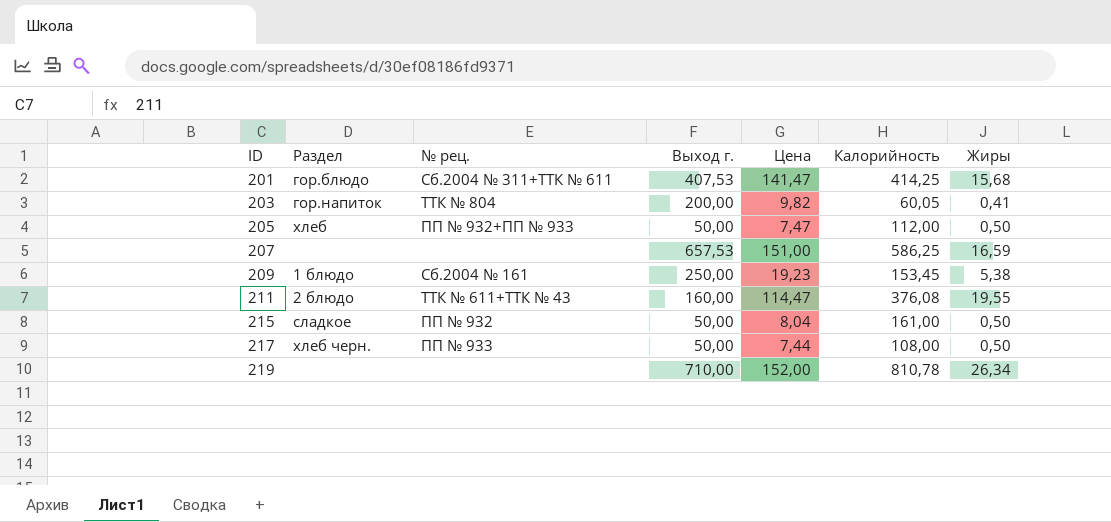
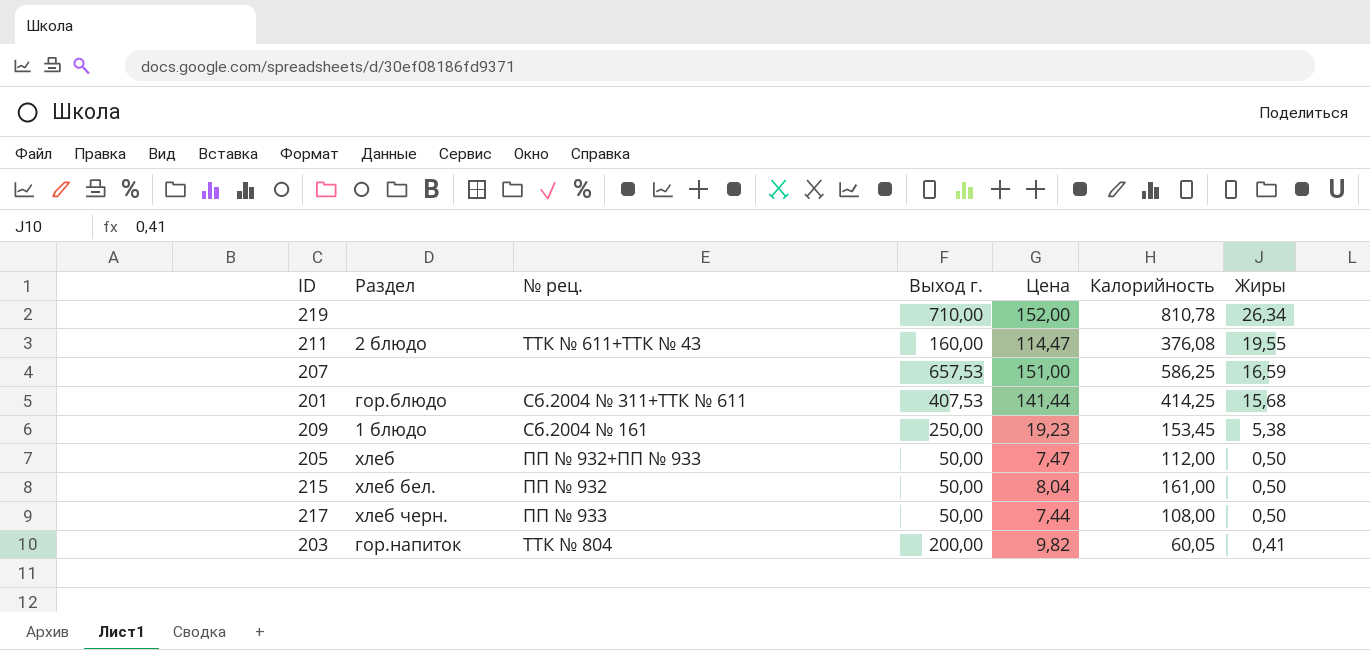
row order: ID ascending -> Жиры descending
201 | Цена: 141,47 -> 141,44
215 | Раздел: сладкое -> хлеб бел.

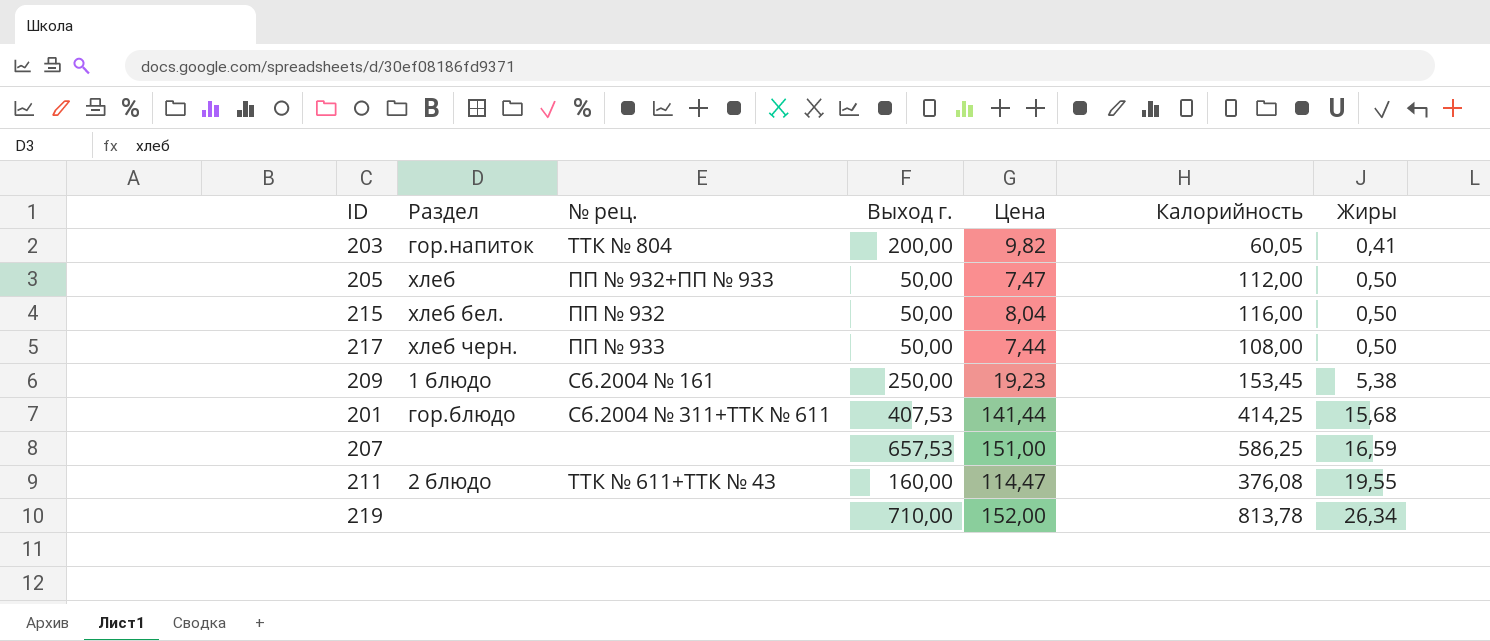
row order: Жиры descending -> Жиры ascending
215 | Калорийность: 161,00 -> 116,00
219 | Калорийность: 810,78 -> 813,78

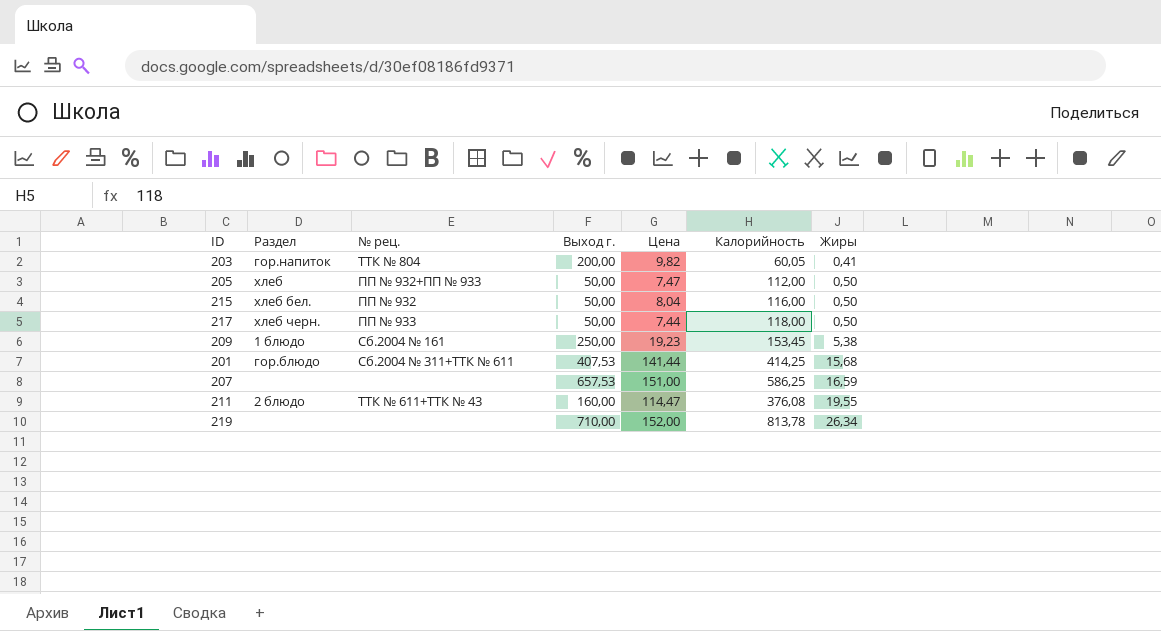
217 | Калорийность: 108,00 -> 118,00

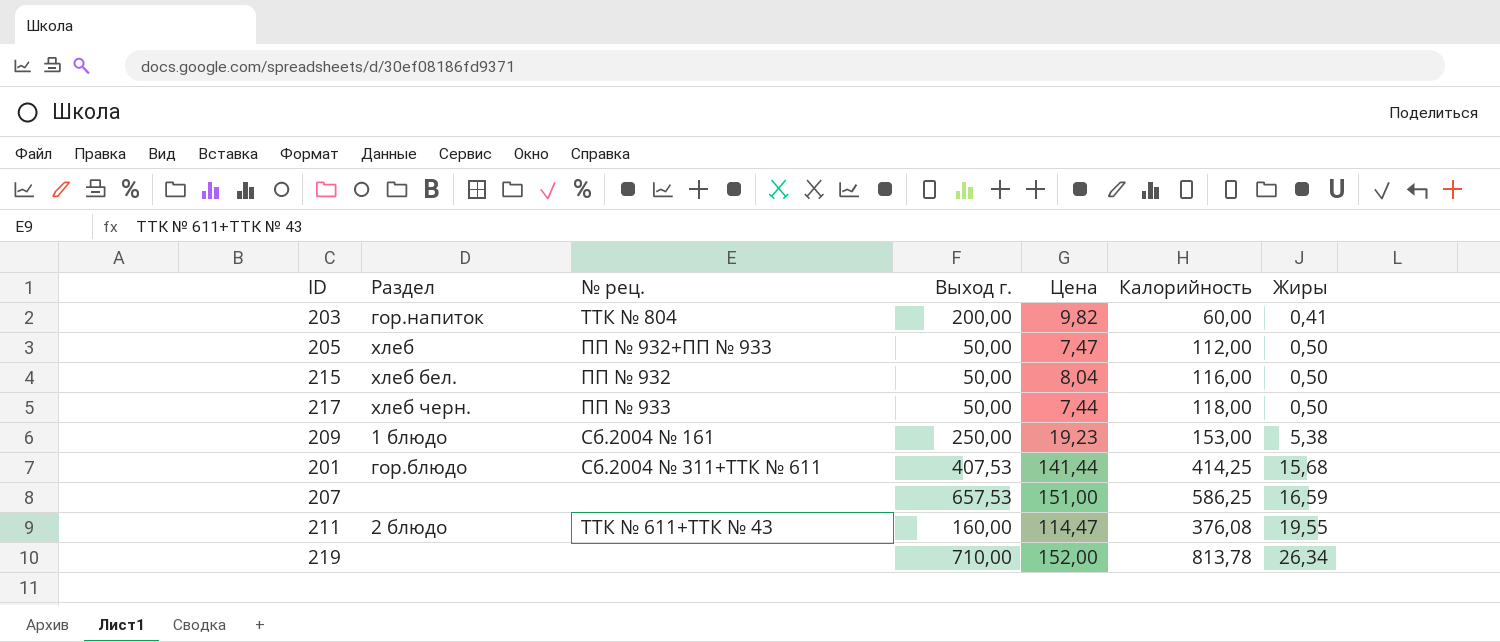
203 | Калорийность: 60,05 -> 60,00
209 | Калорийность: 153,45 -> 153,00

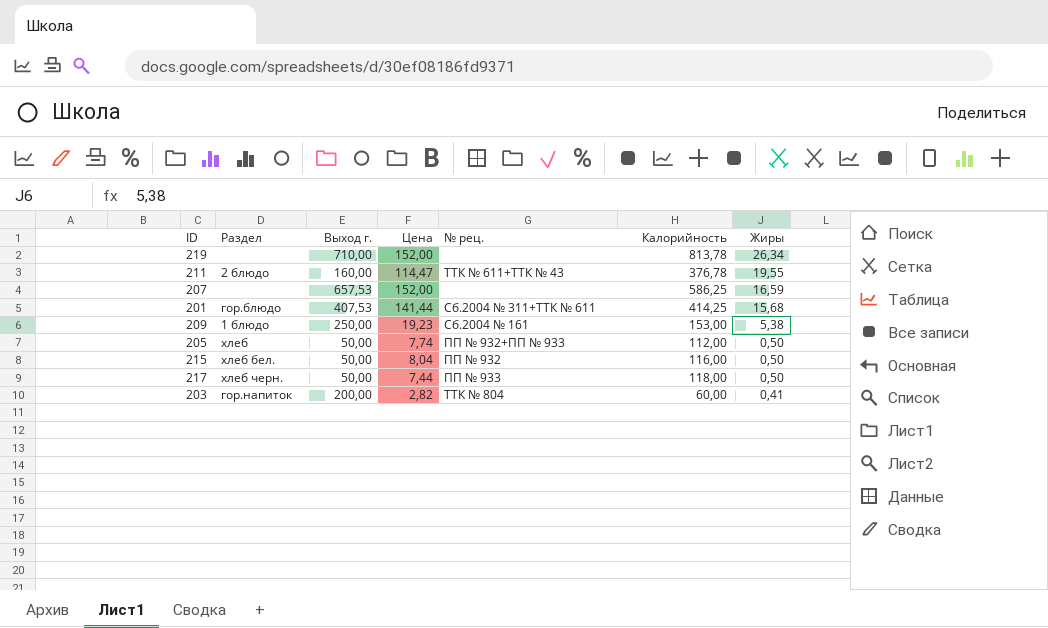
row order: Жиры ascending -> Жиры descending
column № рец. | position: 3 -> 5
211 | Калорийность: 376,08 -> 376,78
207 | Цена: 151,00 -> 152,00
205 | Цена: 7,47 -> 7,74
203 | Цена: 9,82 -> 2,82

